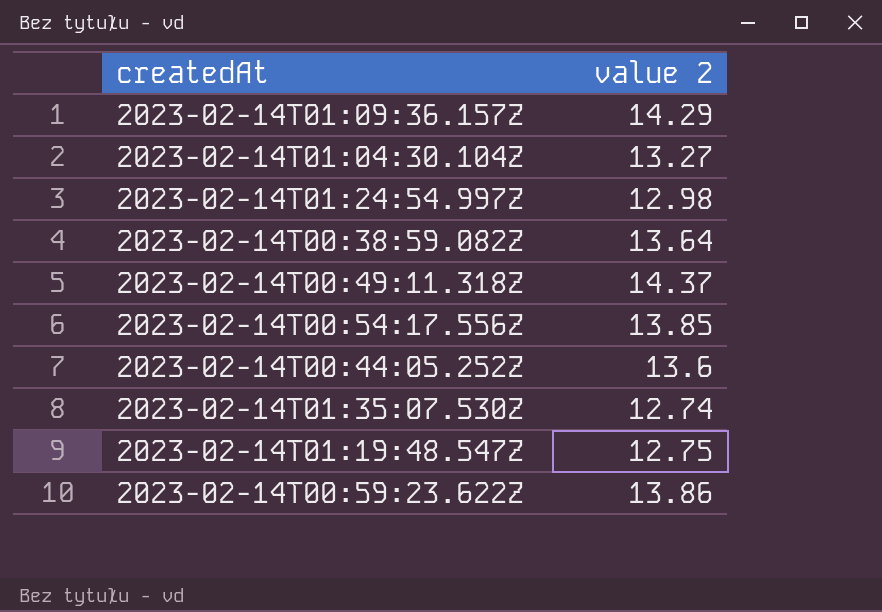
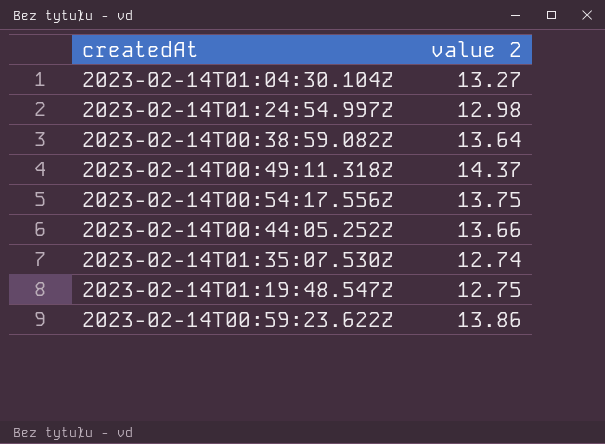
row 2023-02-14T01:09:36.157Z: 14.29 -> none
2023-02-14T00:54:17.556Z | value 2: 13.85 -> 13.75
2023-02-14T00:44:05.252Z | value 2: 13.6 -> 13.66

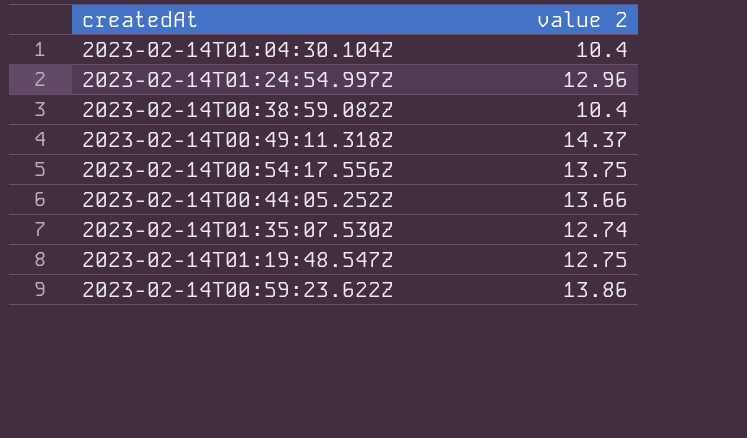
2023-02-14T01:04:30.104Z | value 2: 13.27 -> 10.4
2023-02-14T01:24:54.997Z | value 2: 12.98 -> 12.96
2023-02-14T00:38:59.082Z | value 2: 13.64 -> 10.4

